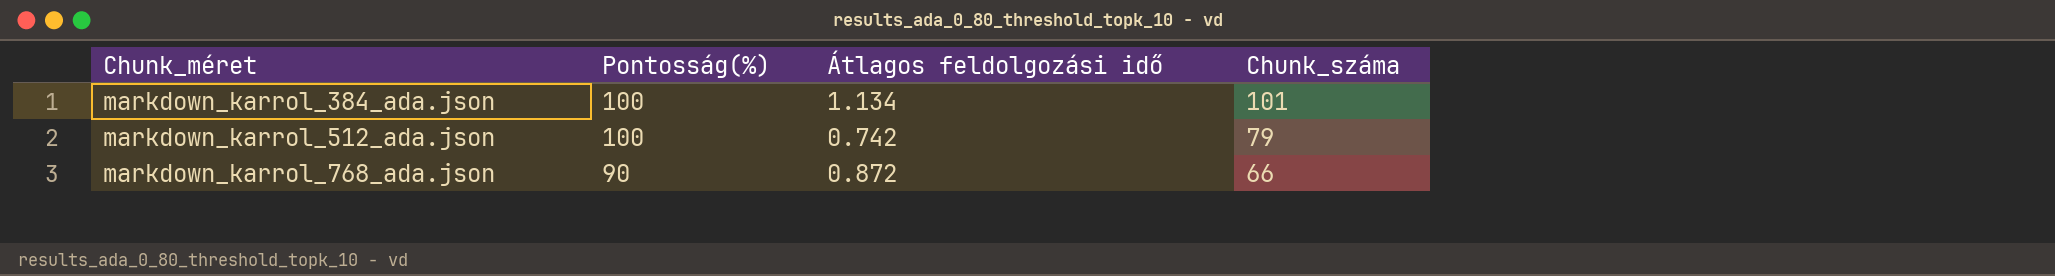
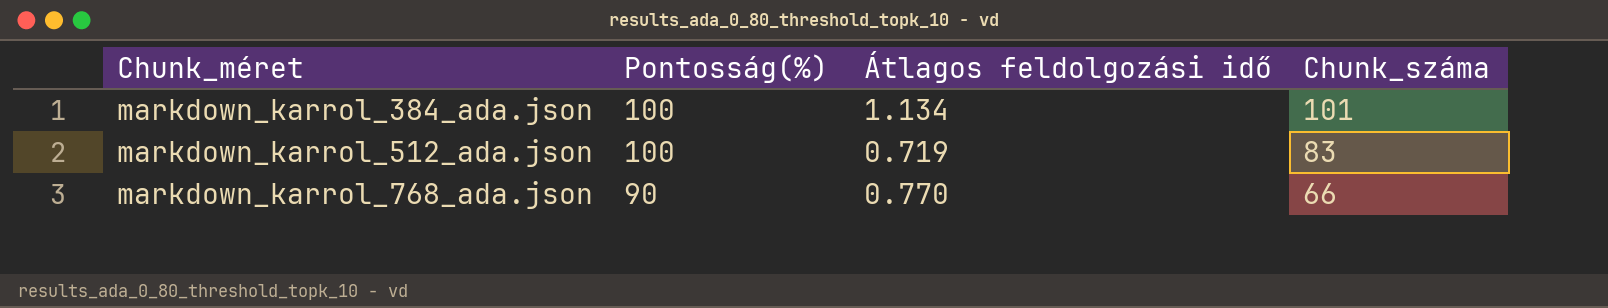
markdown_karrol_512_ada.json | Átlagos feldolgozási idő: 0.742 -> 0.719
markdown_karrol_512_ada.json | Chunk_száma: 79 -> 83
markdown_karrol_768_ada.json | Átlagos feldolgozási idő: 0.872 -> 0.770

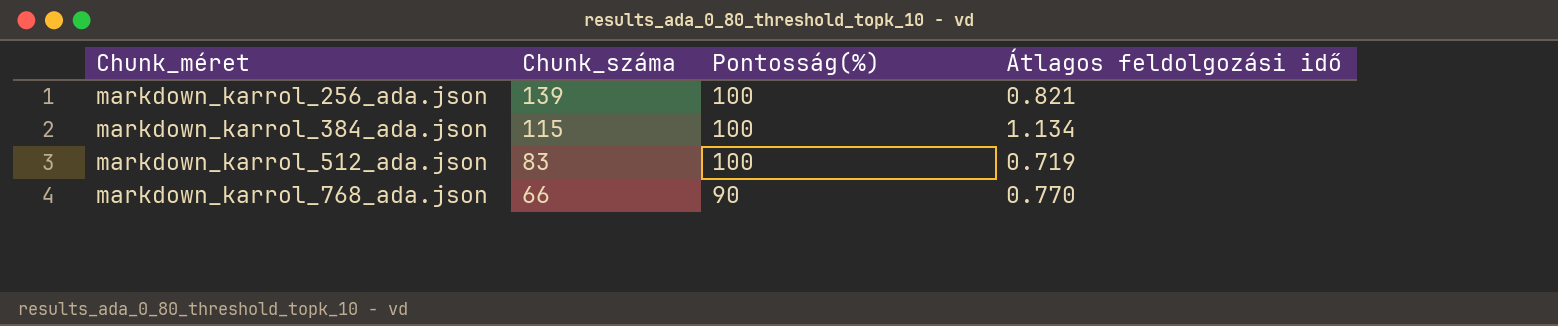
column Chunk_száma | position: 4 -> 2
row markdown_karrol_256_ada.json: none -> 139 | 100 | 0.821
markdown_karrol_384_ada.json | Chunk_száma: 101 -> 115

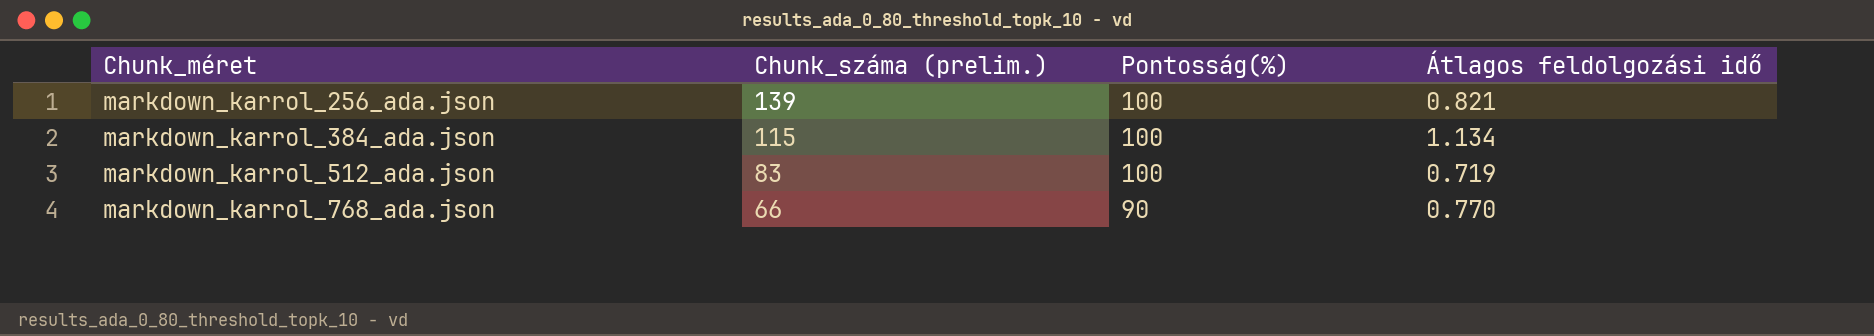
column name: Chunk_száma -> Chunk_száma (prelim.)

